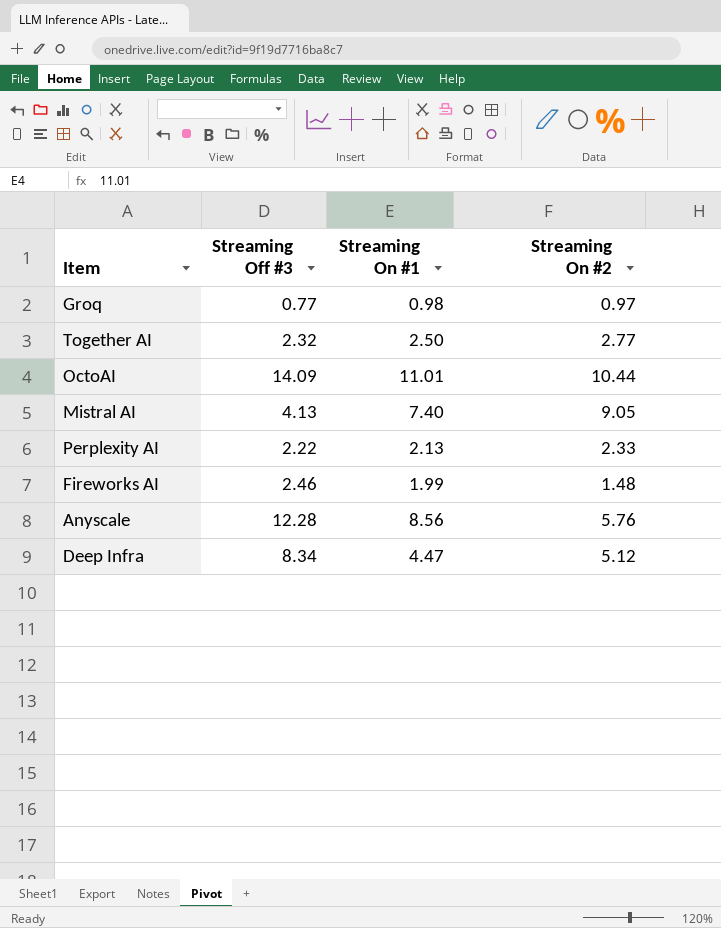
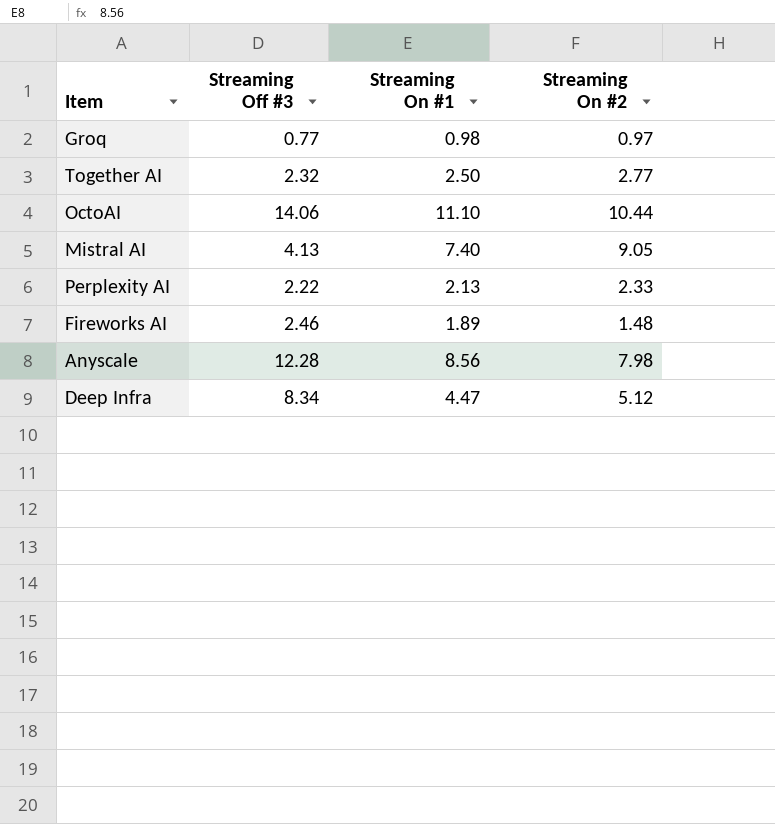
OctoAI | Streaming Off #3: 14.09 -> 14.06
OctoAI | Streaming On #1: 11.01 -> 11.10
Fireworks AI | Streaming On #1: 1.99 -> 1.89
Anyscale | Streaming On #2: 5.76 -> 7.98

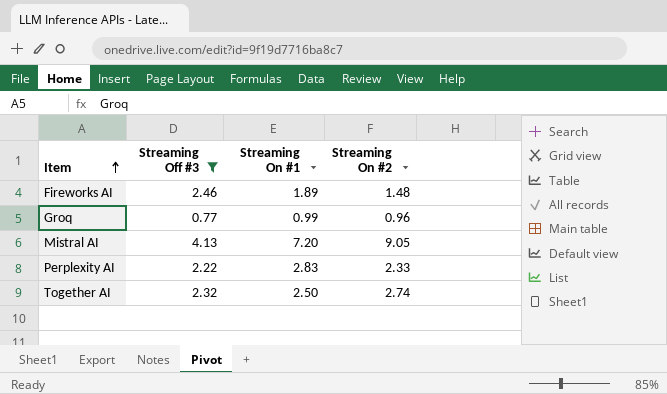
filter: none -> Streaming Off #3 <= 4.13
row order: none -> Item ascending
Groq | Streaming On #1: 0.98 -> 0.99
Groq | Streaming On #2: 0.97 -> 0.96
Mistral AI | Streaming On #1: 7.40 -> 7.20
Perplexity AI | Streaming On #1: 2.13 -> 2.83
Together AI | Streaming On #2: 2.77 -> 2.74

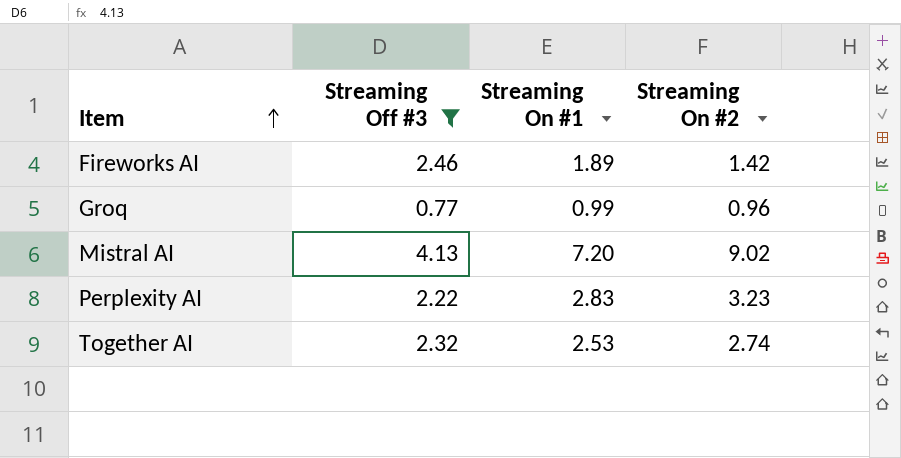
Fireworks AI | Streaming On #2: 1.48 -> 1.42
Mistral AI | Streaming On #2: 9.05 -> 9.02
Perplexity AI | Streaming On #2: 2.33 -> 3.23
Together AI | Streaming On #1: 2.50 -> 2.53

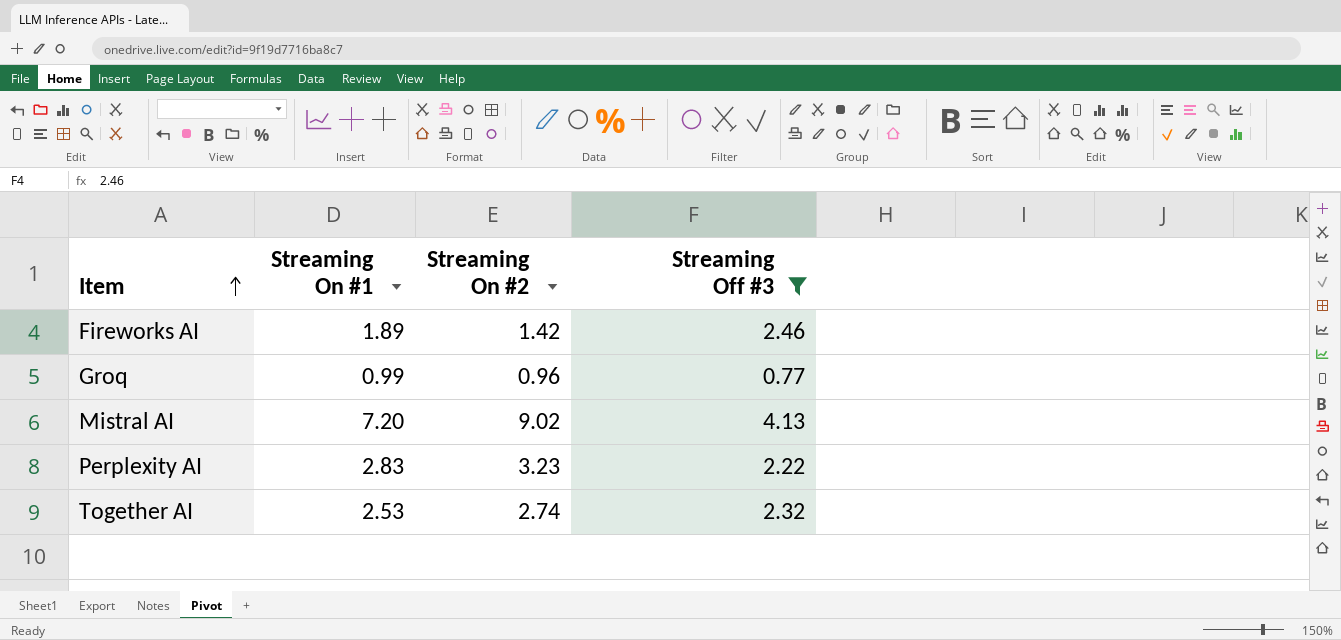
column Streaming Off #3 | position: 2 -> 4

